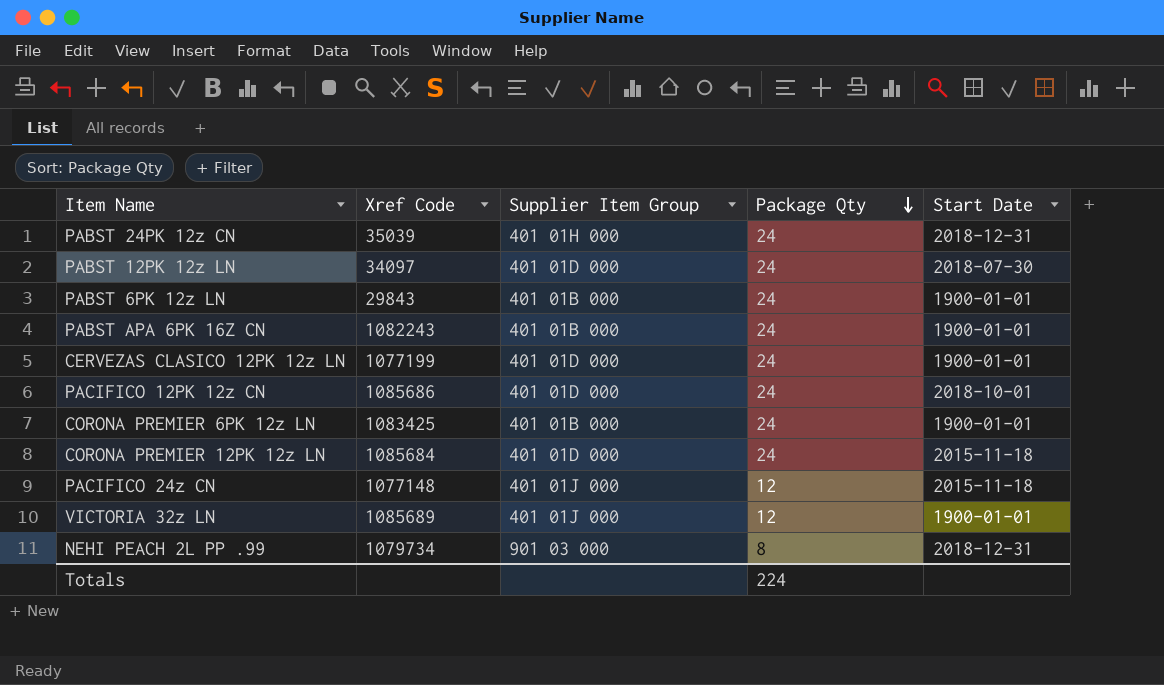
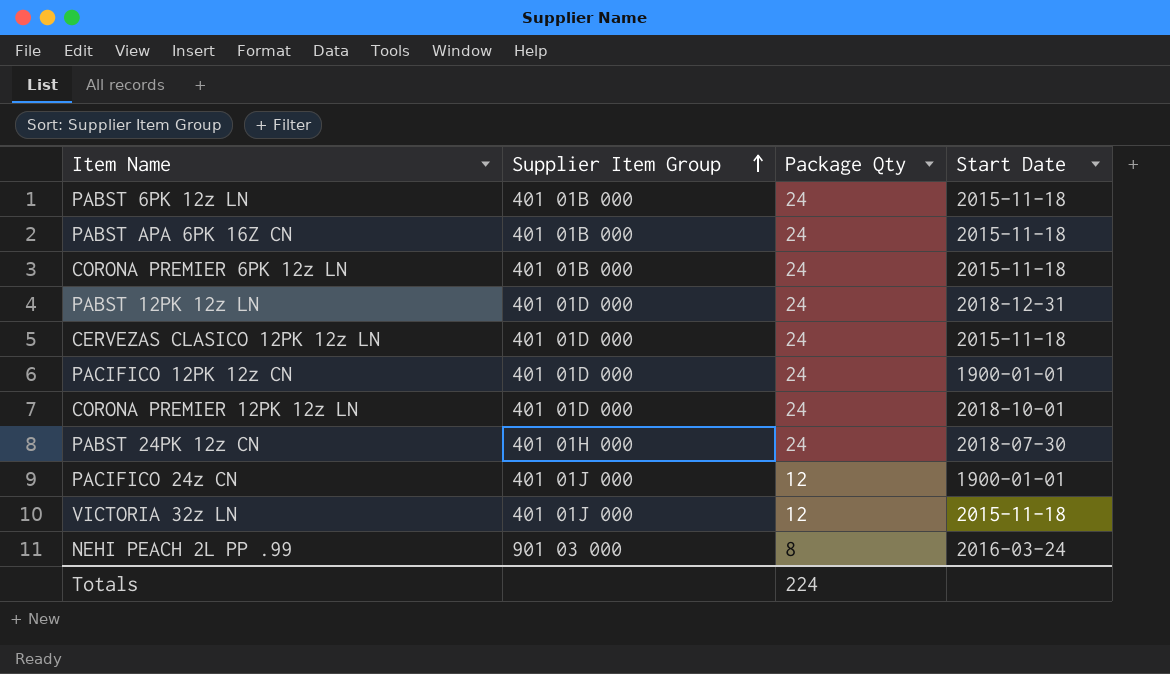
row order: Package Qty descending -> Supplier Item Group ascending
column Xref Code | position: 2 -> none
PABST 6PK 12z LN | Start Date: 1900-01-01 -> 2015-11-18
PABST APA 6PK 16Z CN | Start Date: 1900-01-01 -> 2015-11-18
CORONA PREMIER 6PK 12z LN | Start Date: 1900-01-01 -> 2015-11-18
PABST 12PK 12z LN | Start Date: 2018-07-30 -> 2018-12-31
CERVEZAS CLASICO 12PK 12z LN | Start Date: 1900-01-01 -> 2015-11-18
PACIFICO 12PK 12z CN | Start Date: 2018-10-01 -> 1900-01-01
CORONA PREMIER 12PK 12z LN | Start Date: 2015-11-18 -> 2018-10-01
PABST 24PK 12z CN | Start Date: 2018-12-31 -> 2018-07-30
PACIFICO 24z CN | Start Date: 2015-11-18 -> 1900-01-01
VICTORIA 32z LN | Start Date: 1900-01-01 -> 2015-11-18
NEHI PEACH 2L PP .99 | Start Date: 2018-12-31 -> 2016-03-24

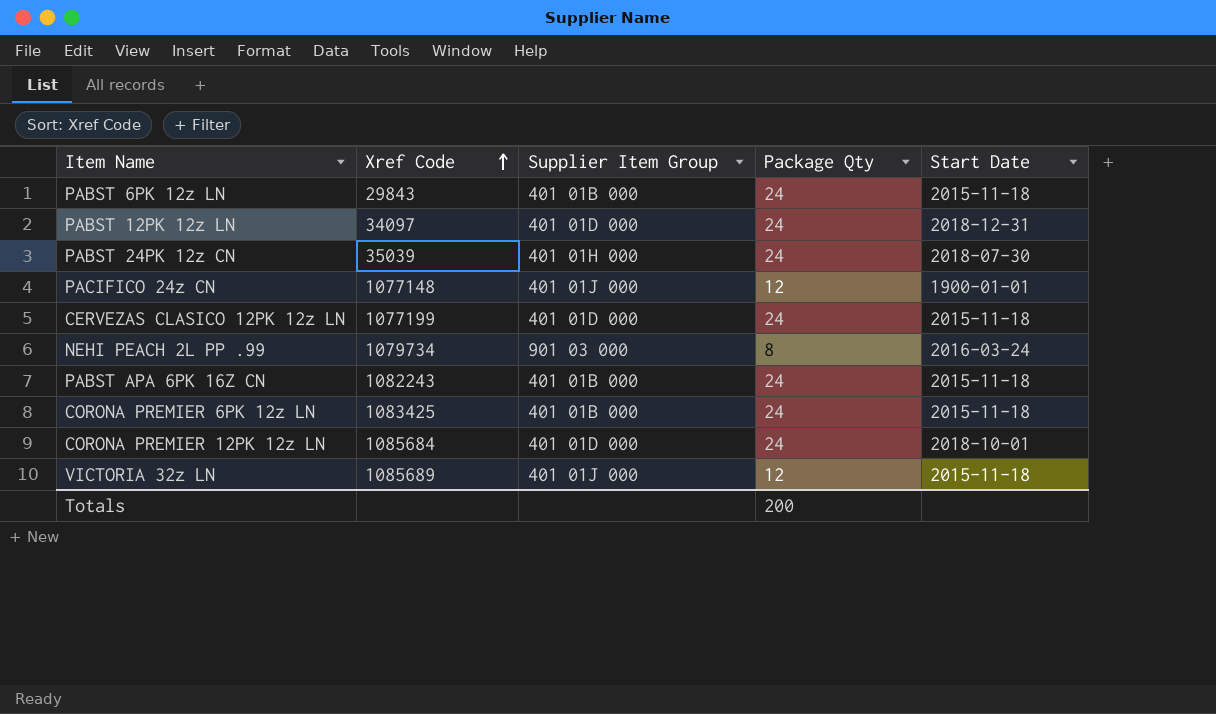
row order: Supplier Item Group ascending -> Xref Code ascending
column Xref Code | position: none -> 2
row PACIFICO 12PK 12z CN: 401 01D 000 | 24 | 1900-01-01 -> none
Totals | Package Qty: 224 -> 200

